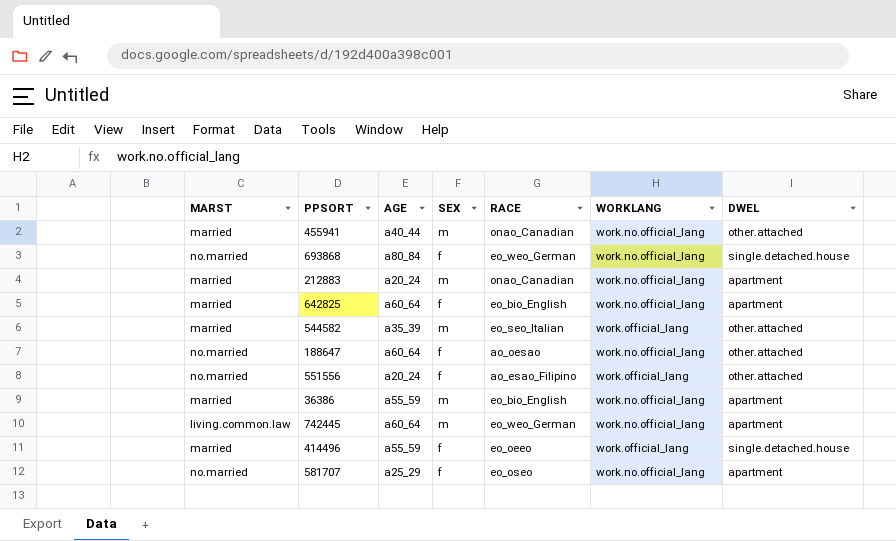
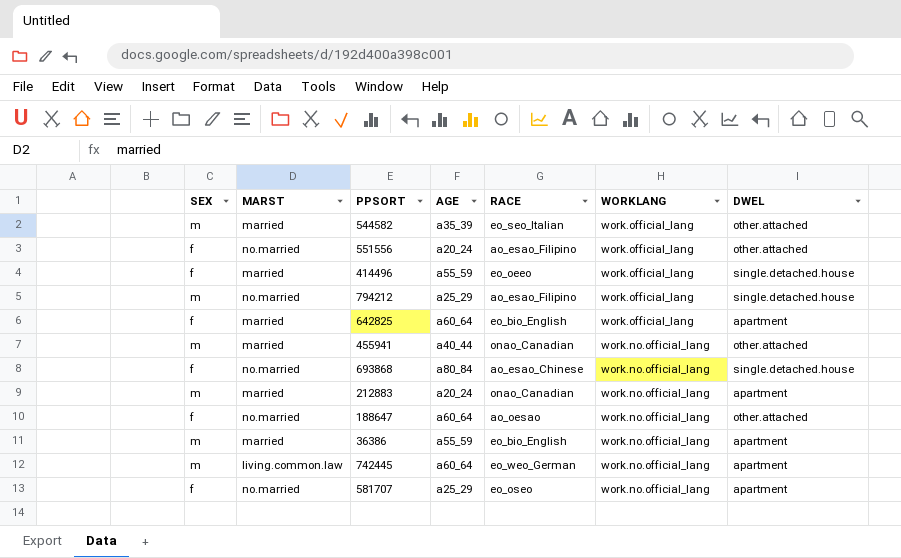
row order: none -> WORKLANG descending
column SEX | position: 4 -> 1
row 794212: none -> m | no.married | a25_29 | ao_esao_Filipino | work.official_lang | single.detached.house
642825 | WORKLANG: work.no.official_lang -> work.official_lang
693868 | RACE: eo_weo_German -> ao_esao_Chinese

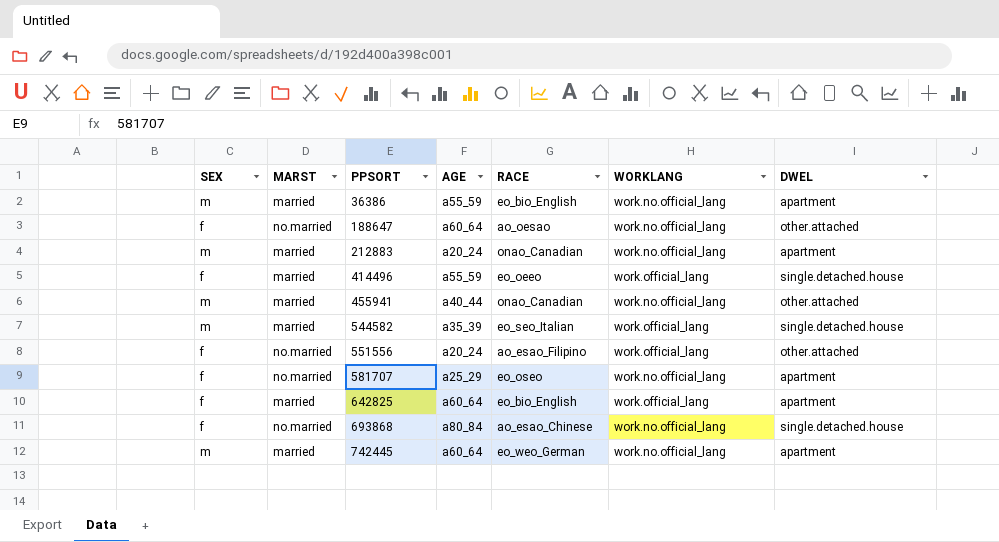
row order: WORKLANG descending -> PPSORT ascending
row 794212: m | no.married | a25_29 | ao_esao_Filipino | work.official_lang | single.detached.house -> none
544582 | DWEL: other.attached -> single.detached.house
742445 | MARST: living.common.law -> married

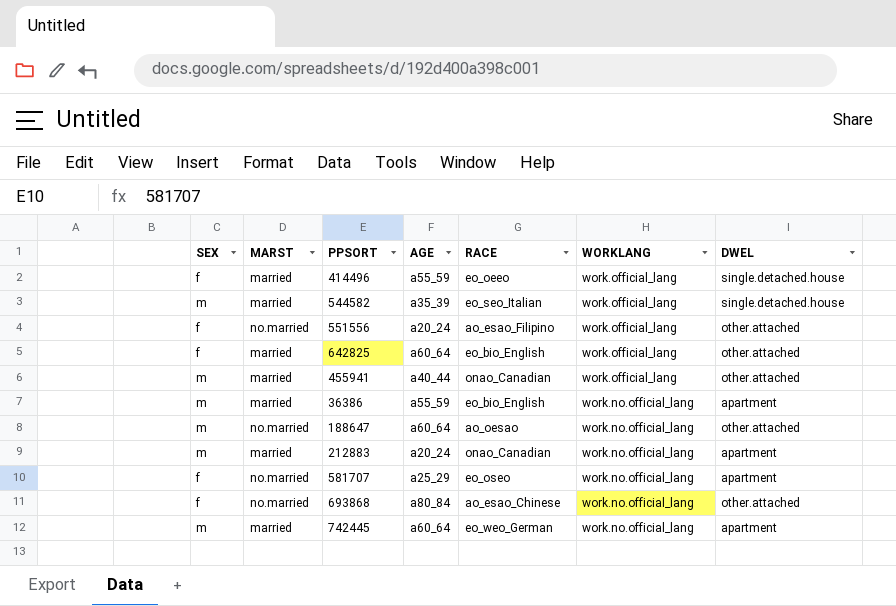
row order: PPSORT ascending -> WORKLANG descending
642825 | DWEL: apartment -> other.attached
455941 | WORKLANG: work.no.official_lang -> work.official_lang
188647 | SEX: f -> m
693868 | DWEL: single.detached.house -> other.attached

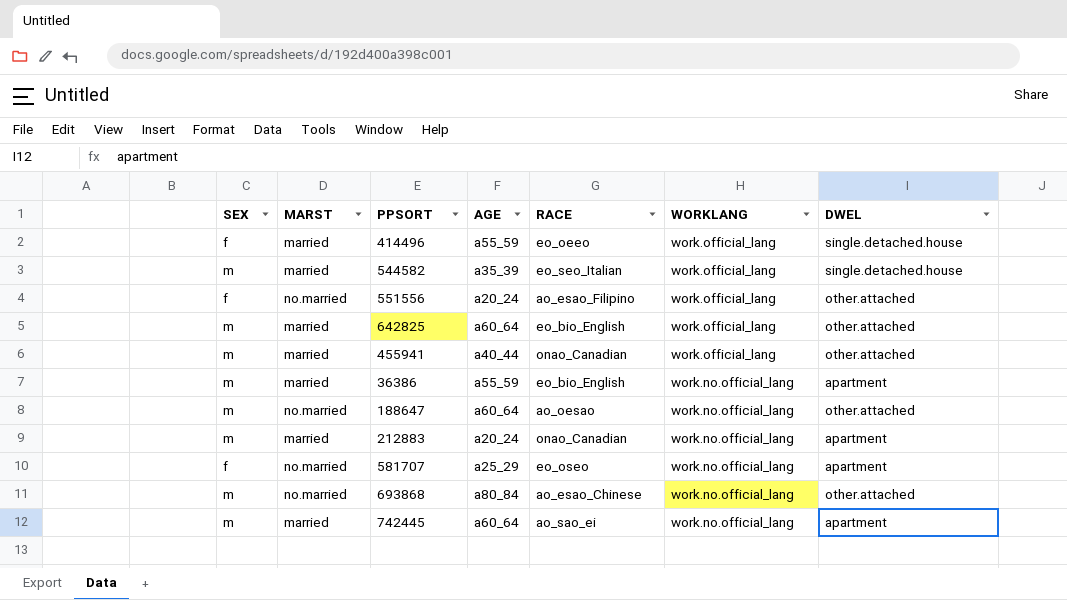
642825 | SEX: f -> m
693868 | SEX: f -> m
742445 | RACE: eo_weo_German -> ao_sao_ei

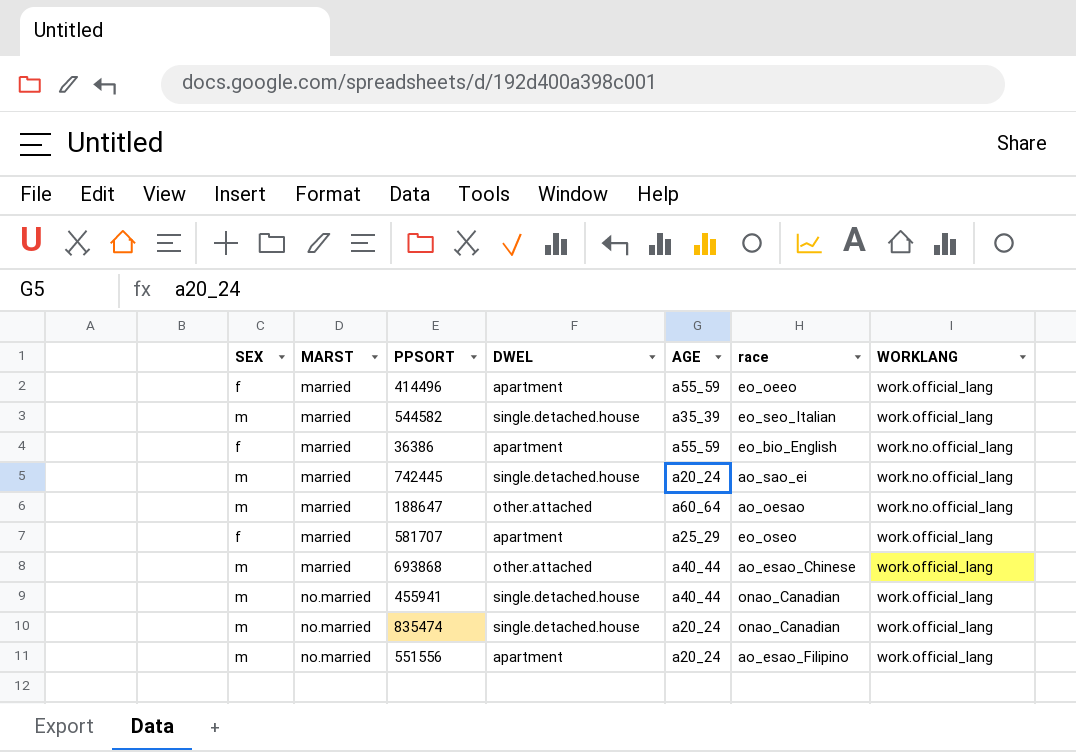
row order: WORKLANG descending -> MARST ascending
column DWEL | position: 7 -> 4
column name: RACE -> race
row 642825: m | married | a60_64 | eo_bio_English | work.official_lang | other.attached -> none
row 212883: m | married | a20_24 | onao_Canadian | work.no.official_lang | apartment -> none
414496 | DWEL: single.detached.house -> apartment
36386 | SEX: m -> f
742445 | DWEL: apartment -> single.detached.house
742445 | AGE: a60_64 -> a20_24
188647 | MARST: no.married -> married
581707 | MARST: no.married -> married
581707 | WORKLANG: work.no.official_lang -> work.official_lang
693868 | MARST: no.married -> married
693868 | AGE: a80_84 -> a40_44
693868 | WORKLANG: work.no.official_lang -> work.official_lang
455941 | MARST: married -> no.married
455941 | DWEL: other.attached -> single.detached.house
row 835474: none -> m | no.married | single.detached.house | a20_24 | onao_Canadian | work.official_lang
551556 | SEX: f -> m
551556 | DWEL: other.attached -> apartment

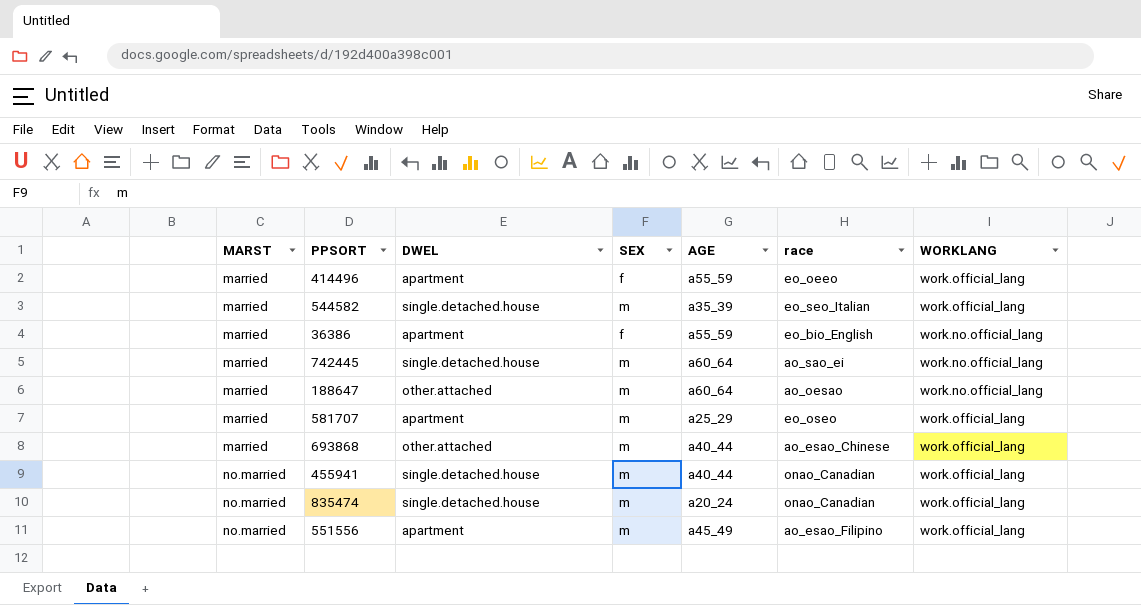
column SEX | position: 1 -> 4
742445 | AGE: a20_24 -> a60_64
581707 | SEX: f -> m
551556 | AGE: a20_24 -> a45_49

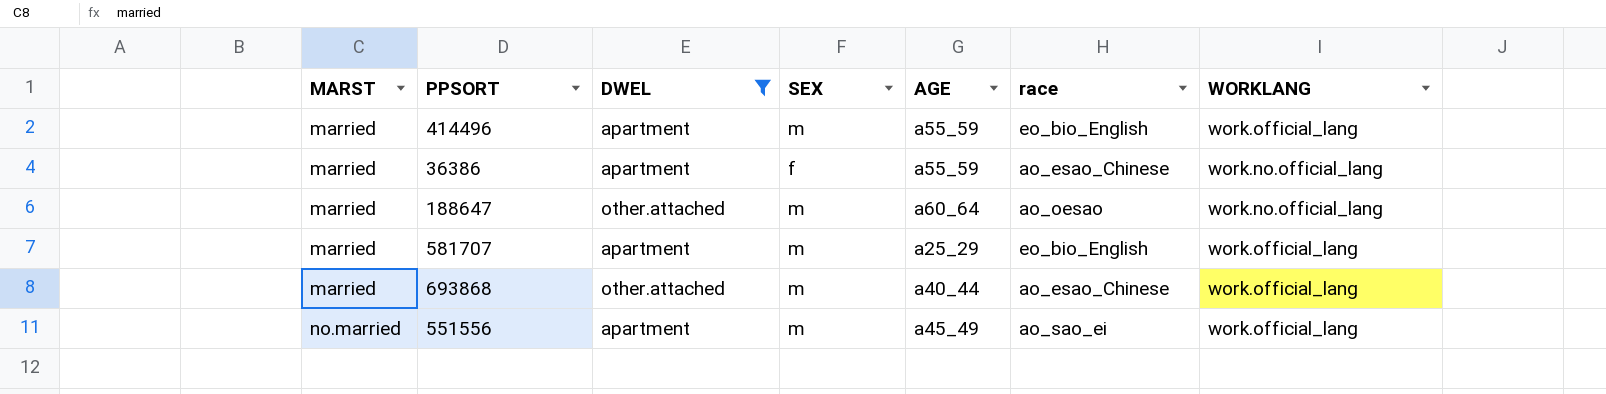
filter: none -> DWEL != single.detached.house
414496 | SEX: f -> m
414496 | race: eo_oeeo -> eo_bio_English
36386 | race: eo_bio_English -> ao_esao_Chinese
581707 | race: eo_oseo -> eo_bio_English
551556 | race: ao_esao_Filipino -> ao_sao_ei

